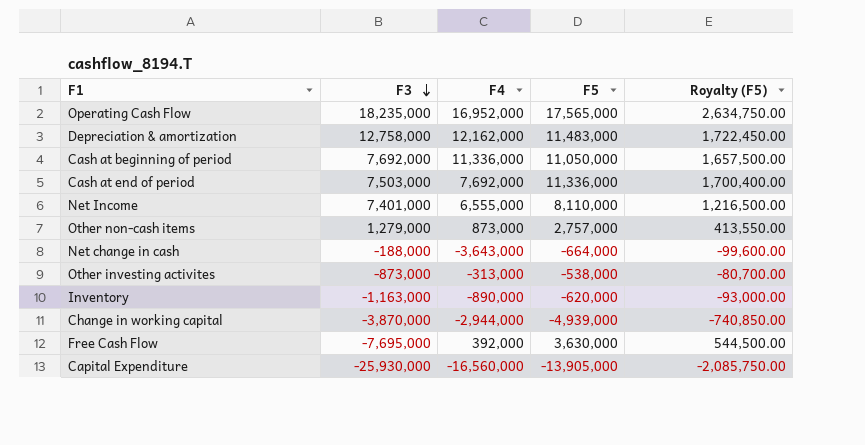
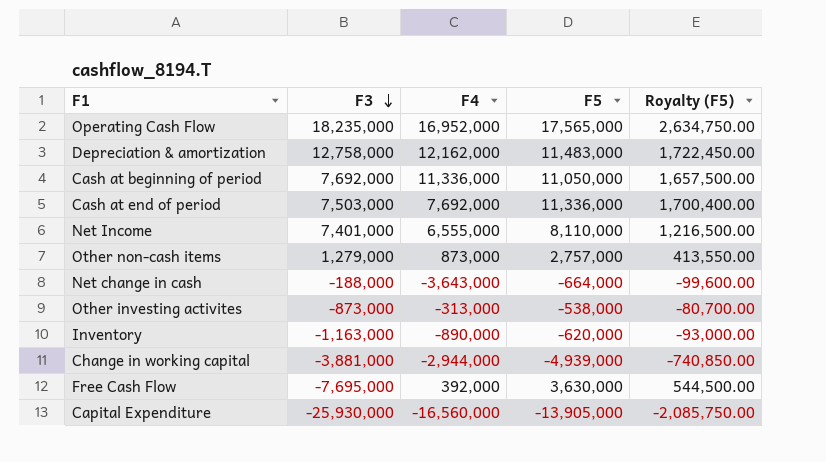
Change in working capital | F3: -3,870,000 -> -3,881,000

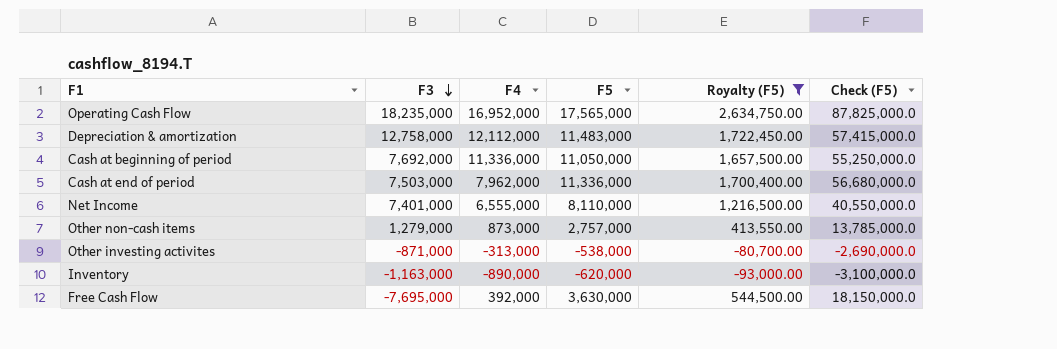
filter: none -> Royalty (F5) >= -93,000.00
column Check (F5) | formula: none -> [F5] * 5
Depreciation & amortization | F4: 12,162,000 -> 12,112,000
Cash at end of period | F4: 7,692,000 -> 7,962,000
Other investing activites | F3: -873,000 -> -871,000

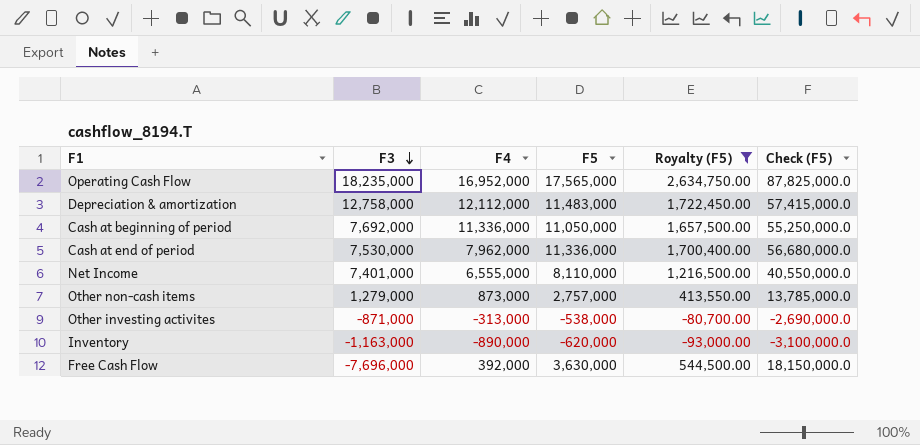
Cash at end of period | F3: 7,503,000 -> 7,530,000
Free Cash Flow | F3: -7,695,000 -> -7,696,000

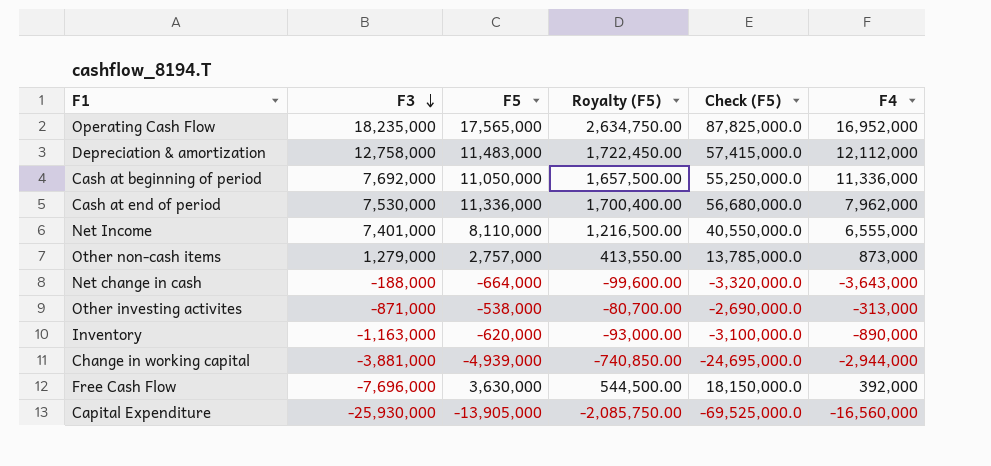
filter: Royalty (F5) >= -93,000.00 -> none
column F4 | position: 3 -> 6

